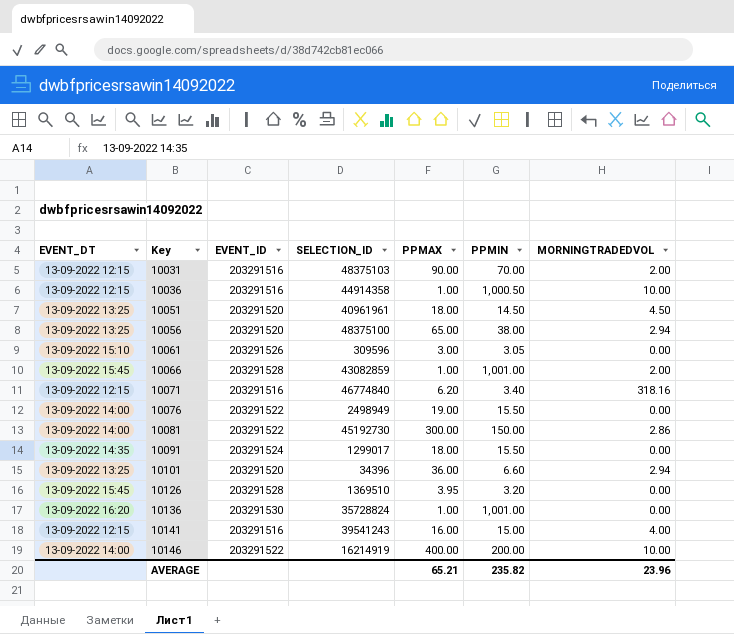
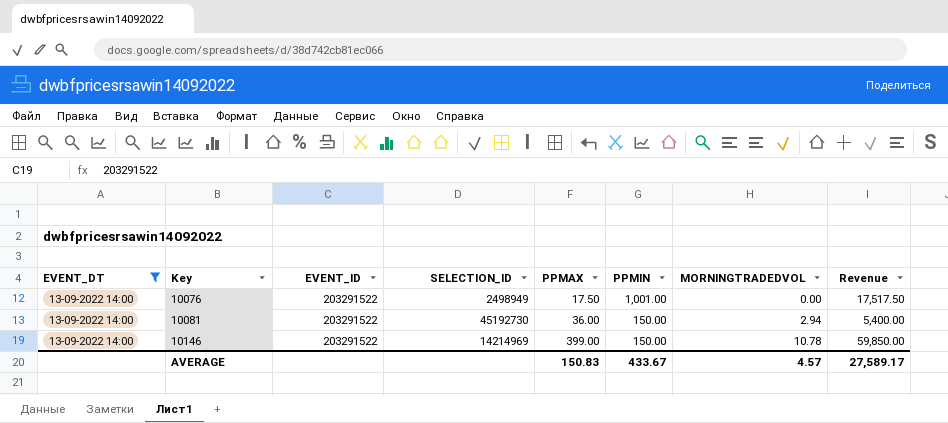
filter: none -> EVENT_DT = 13-09-2022 14:00
column Revenue | formula: none -> [PPMAX] * [PPMIN]
10076 | PPMAX: 19.00 -> 17.50
10076 | PPMIN: 15.50 -> 1,001.00
10081 | PPMAX: 300.00 -> 36.00
10081 | MORNINGTRADEDVOL: 2.86 -> 2.94
10146 | SELECTION_ID: 16214919 -> 14214969
10146 | PPMAX: 400.00 -> 399.00
10146 | PPMIN: 200.00 -> 150.00
10146 | MORNINGTRADEDVOL: 10.00 -> 10.78
AVERAGE | PPMAX: 65.21 -> 150.83
AVERAGE | PPMIN: 235.82 -> 433.67
AVERAGE | MORNINGTRADEDVOL: 23.96 -> 4.57

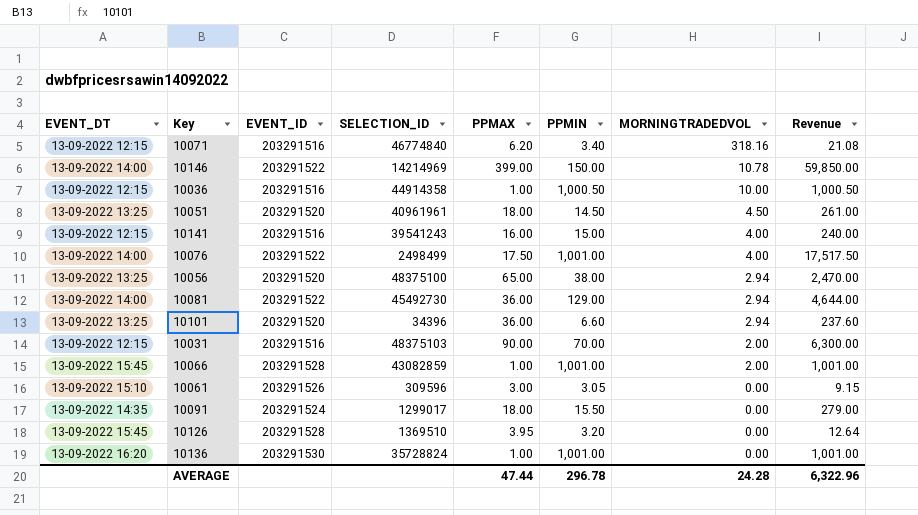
filter: EVENT_DT = 13-09-2022 14:00 -> none
row order: Key ascending -> MORNINGTRADEDVOL descending
10076 | SELECTION_ID: 2498949 -> 2498499
10076 | MORNINGTRADEDVOL: 0.00 -> 4.00
10081 | SELECTION_ID: 45192730 -> 45492730
10081 | PPMIN: 150.00 -> 129.00
10081 | Revenue: 5,400.00 -> 4,644.00
AVERAGE | PPMAX: 150.83 -> 47.44
AVERAGE | PPMIN: 433.67 -> 296.78
AVERAGE | MORNINGTRADEDVOL: 4.57 -> 24.28
AVERAGE | Revenue: 27,589.17 -> 6,322.96

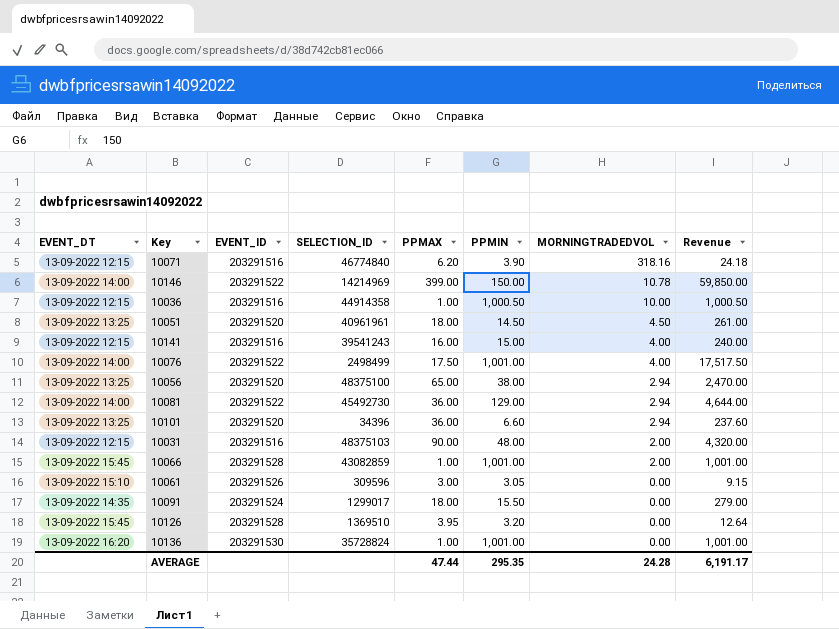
10071 | PPMIN: 3.40 -> 3.90
10071 | Revenue: 21.08 -> 24.18
10031 | PPMIN: 70.00 -> 48.00
10031 | Revenue: 6,300.00 -> 4,320.00
AVERAGE | PPMIN: 296.78 -> 295.35
AVERAGE | Revenue: 6,322.96 -> 6,191.17

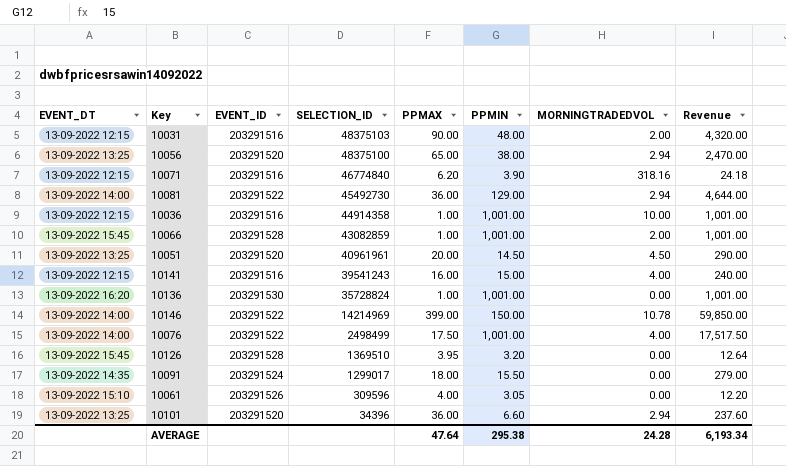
row order: MORNINGTRADEDVOL descending -> SELECTION_ID descending
10036 | PPMIN: 1,000.50 -> 1,001.00
10036 | Revenue: 1,000.50 -> 1,001.00
10051 | PPMAX: 18.00 -> 20.00
10051 | Revenue: 261.00 -> 290.00
10061 | PPMAX: 3.00 -> 4.00
10061 | Revenue: 9.15 -> 12.20
AVERAGE | PPMAX: 47.44 -> 47.64
AVERAGE | PPMIN: 295.35 -> 295.38
AVERAGE | Revenue: 6,191.17 -> 6,193.34

